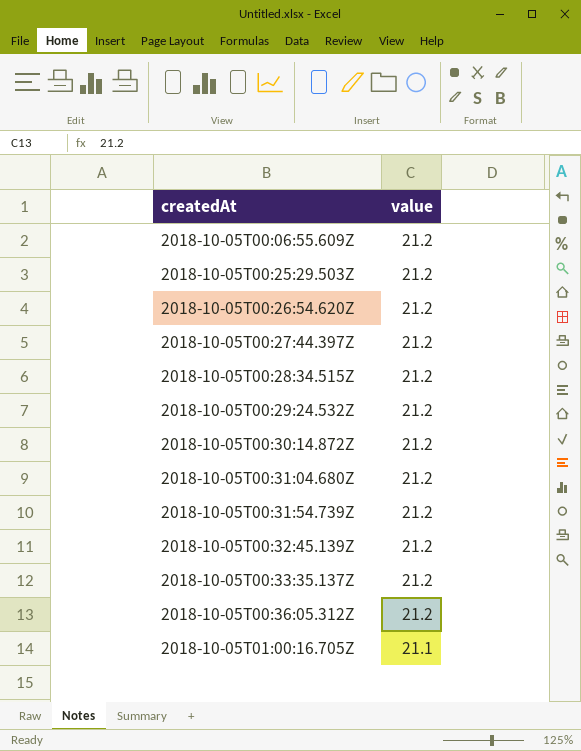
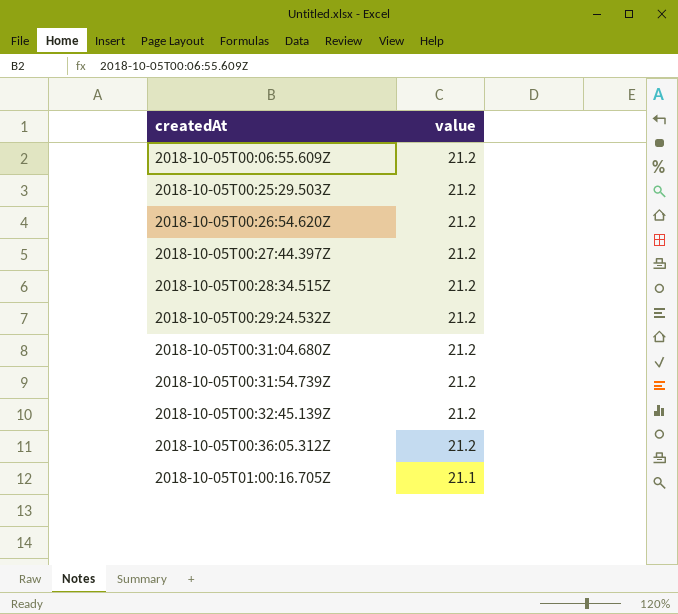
row 2018-10-05T00:30:14.872Z: 21.2 -> none
row 2018-10-05T00:33:35.137Z: 21.2 -> none

